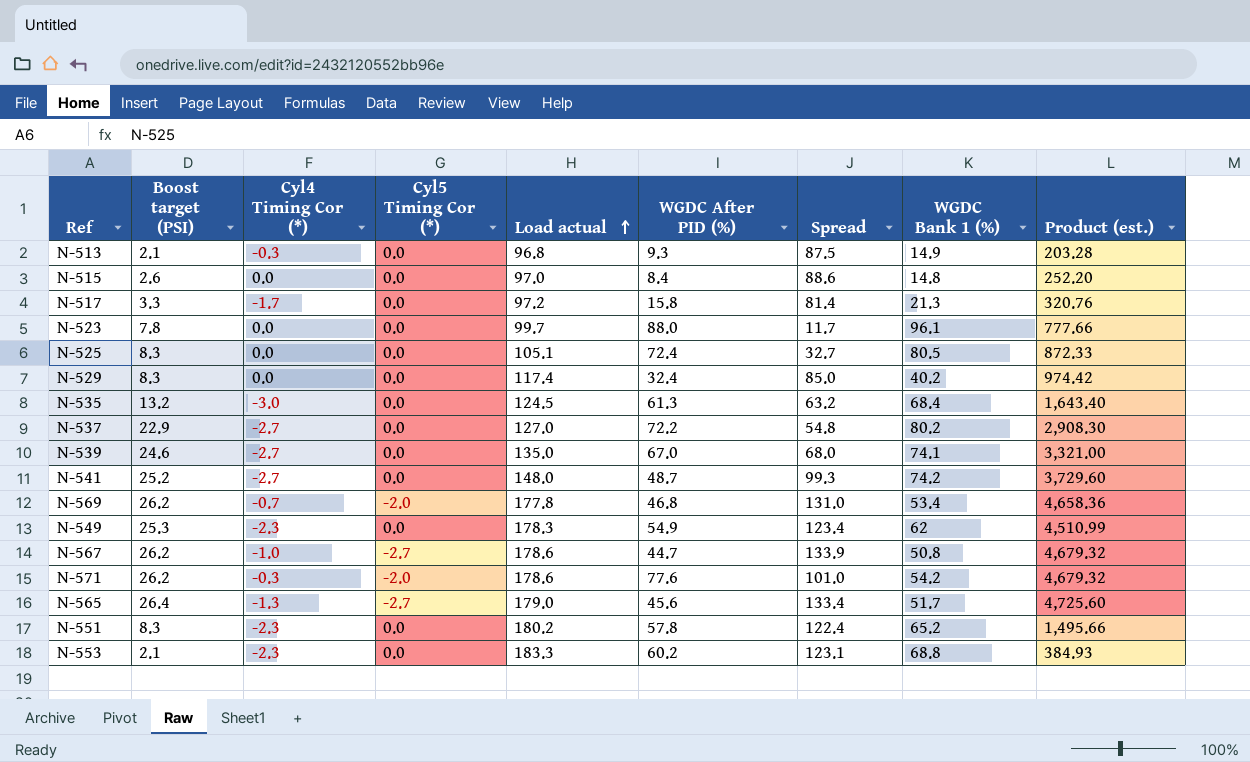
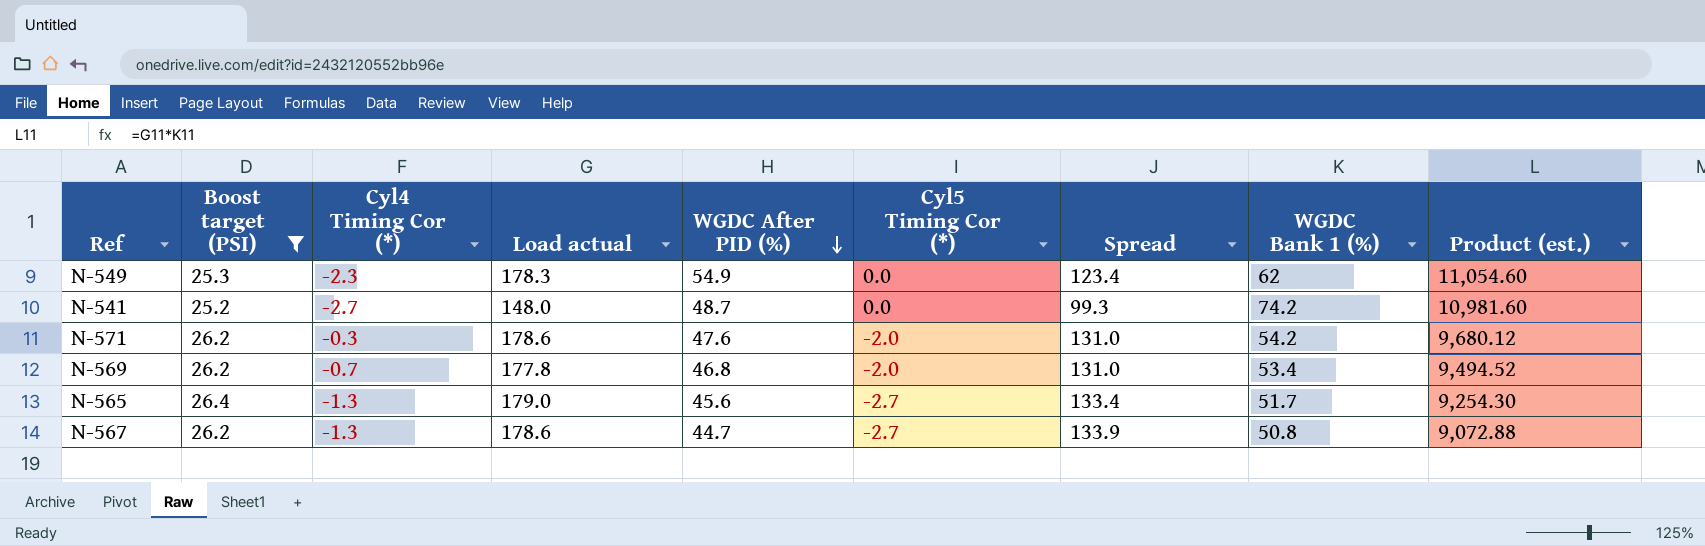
filter: none -> Boost target (PSI) >= 25.2
row order: Load actual ascending -> WGDC After PID (%) descending
column Cyl5 Timing Cor (*) | position: 4 -> 6
column Product (est.) | formula: [Boost target (PSI)] * [Load actual] -> [Load actual] * [WGDC Bank 1 (%)]
N-571 | WGDC After PID (%): 77.6 -> 47.6
N-571 | Spread: 101.0 -> 131.0
N-567 | Cyl4 Timing Cor (*): -1.0 -> -1.3

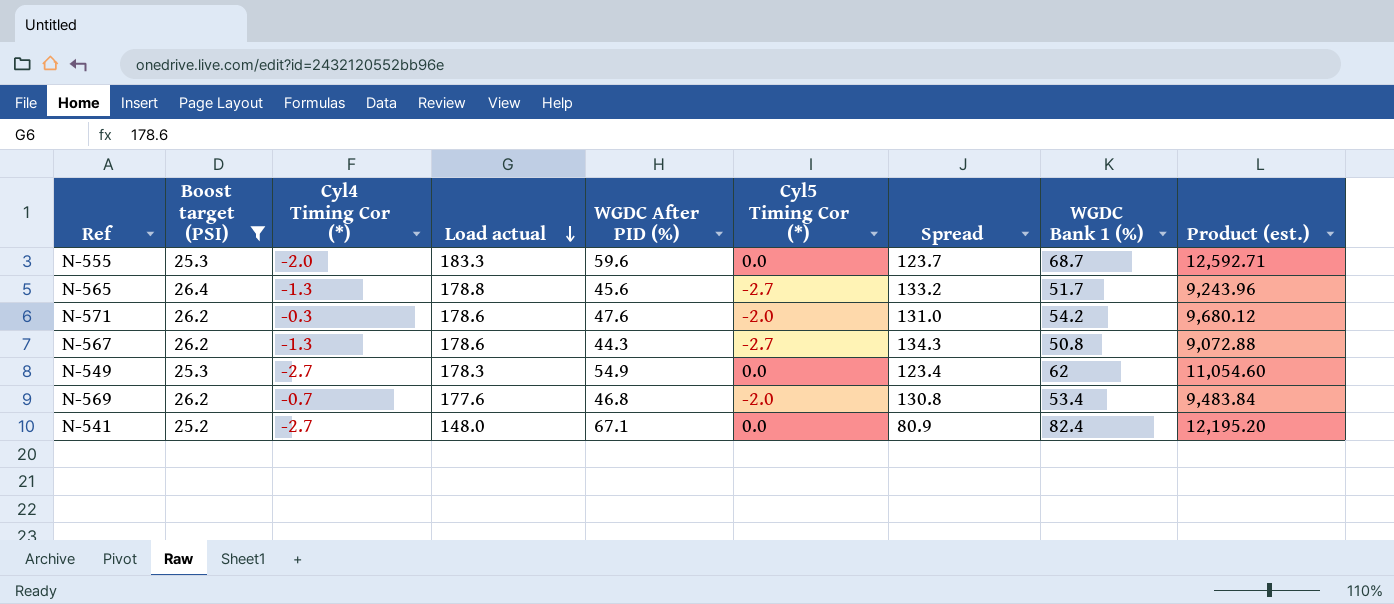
row order: WGDC After PID (%) descending -> Load actual descending
row N-555: none -> 25.3 | -2.0 | 183.3 | 59.6 | 0.0 | 123.7 | 68.7 | 12,592.71
N-565 | Load actual: 179.0 -> 178.8
N-565 | Spread: 133.4 -> 133.2
N-565 | Product (est.): 9,254.30 -> 9,243.96
N-567 | WGDC After PID (%): 44.7 -> 44.3
N-567 | Spread: 133.9 -> 134.3
N-549 | Cyl4 Timing Cor (*): -2.3 -> -2.7
N-569 | Load actual: 177.8 -> 177.6
N-569 | Spread: 131.0 -> 130.8
N-569 | Product (est.): 9,494.52 -> 9,483.84
N-541 | WGDC After PID (%): 48.7 -> 67.1
N-541 | Spread: 99.3 -> 80.9
N-541 | WGDC Bank 1 (%): 74.2 -> 82.4
N-541 | Product (est.): 10,981.60 -> 12,195.20

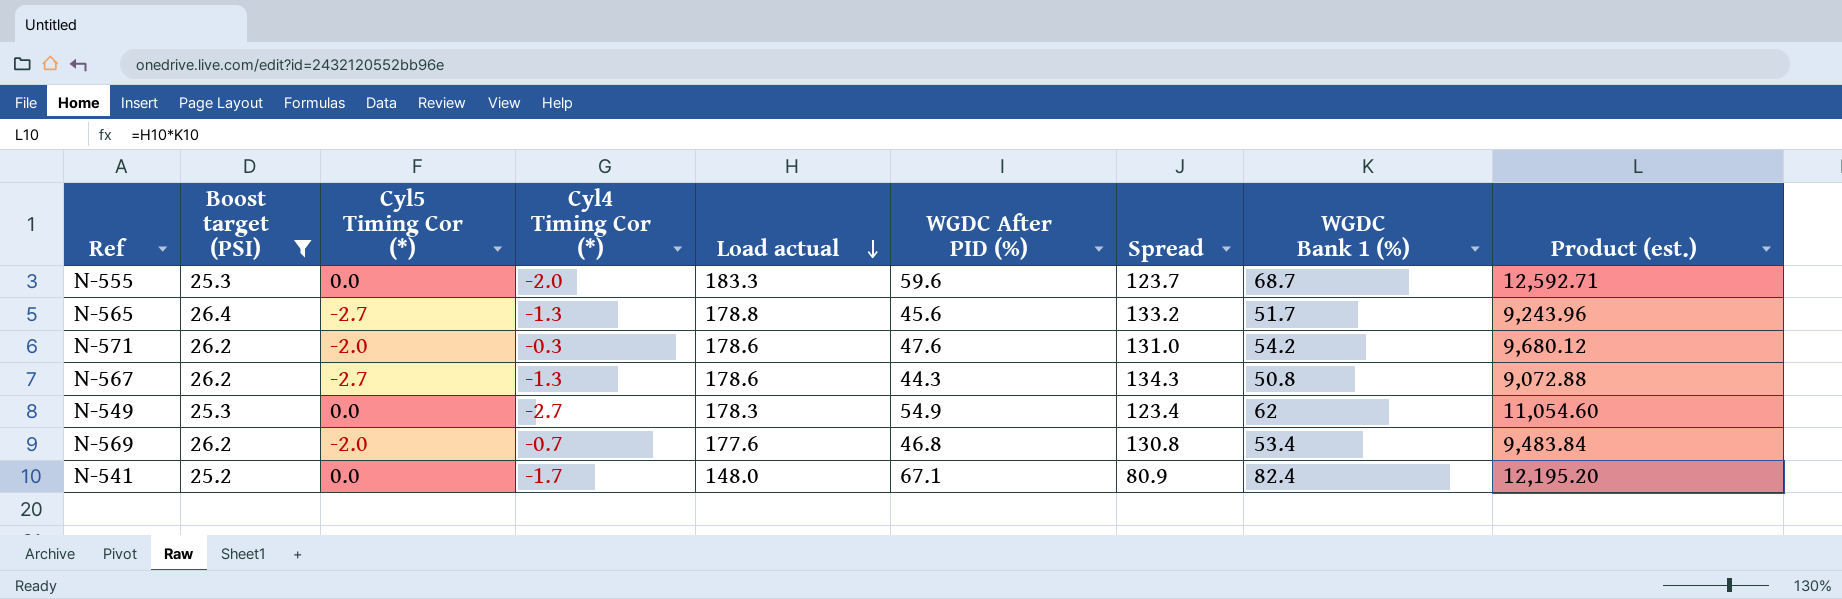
column Cyl5 Timing Cor (*) | position: 6 -> 3
N-541 | Cyl4 Timing Cor (*): -2.7 -> -1.7

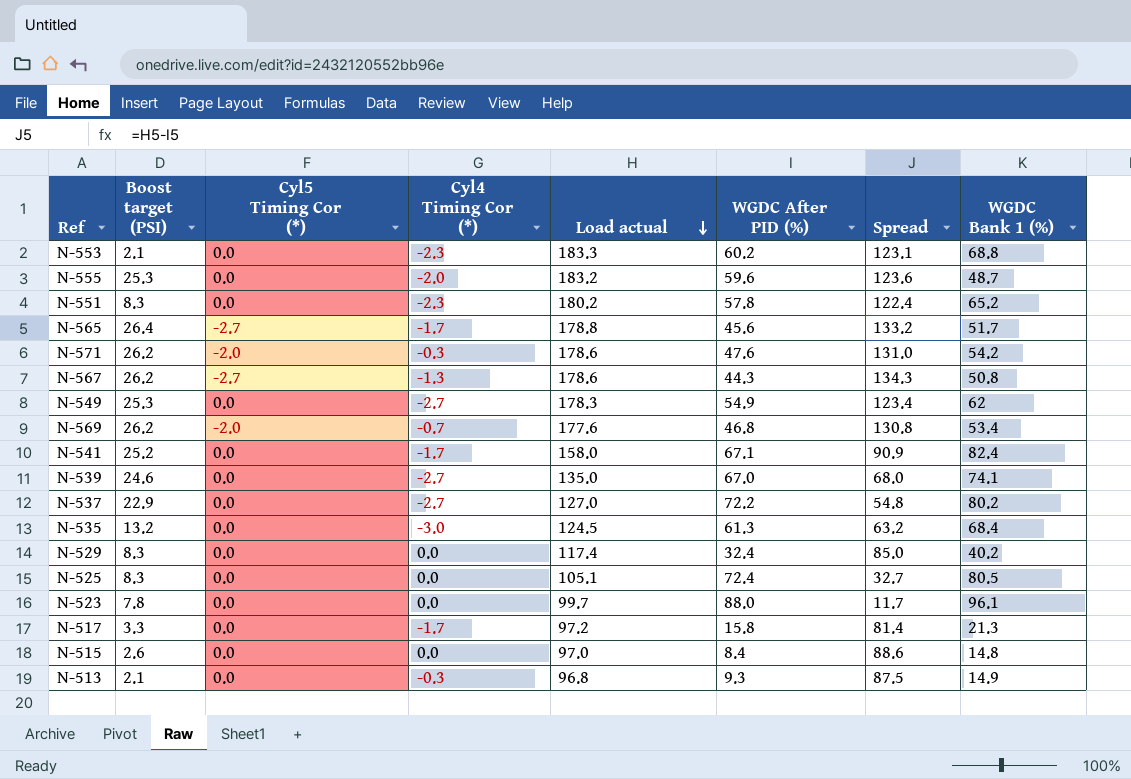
filter: Boost target (PSI) >= 25.2 -> none
column Product (est.) | formula: [Load actual] * [WGDC Bank 1 (%)] -> none
N-555 | Load actual: 183.3 -> 183.2
N-555 | Spread: 123.7 -> 123.6
N-555 | WGDC Bank 1 (%): 68.7 -> 48.7
N-565 | Cyl4 Timing Cor (*): -1.3 -> -1.7
N-541 | Load actual: 148.0 -> 158.0
N-541 | Spread: 80.9 -> 90.9

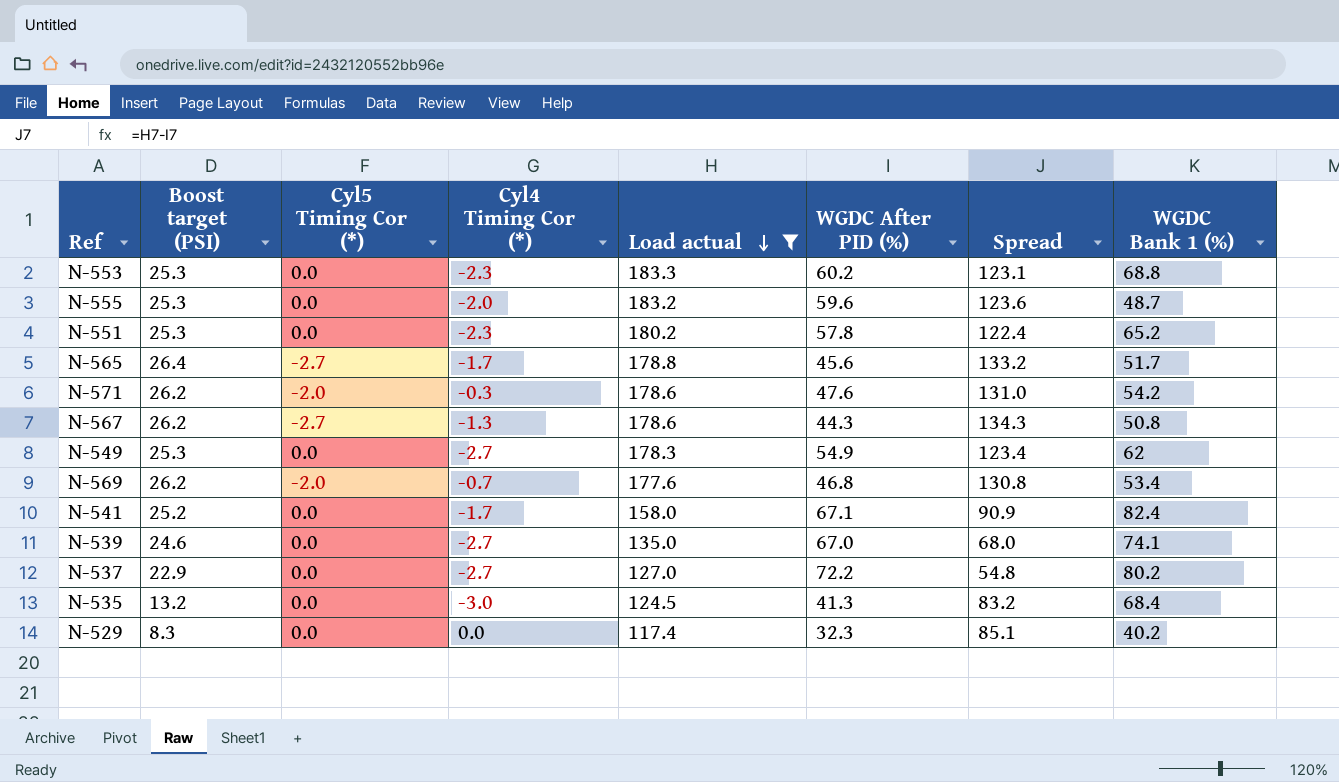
filter: none -> Load actual >= 117.4
N-553 | Boost target (PSI): 2.1 -> 25.3
N-551 | Boost target (PSI): 8.3 -> 25.3
N-535 | WGDC After PID (%): 61.3 -> 41.3
N-535 | Spread: 63.2 -> 83.2
N-529 | WGDC After PID (%): 32.4 -> 32.3
N-529 | Spread: 85.0 -> 85.1

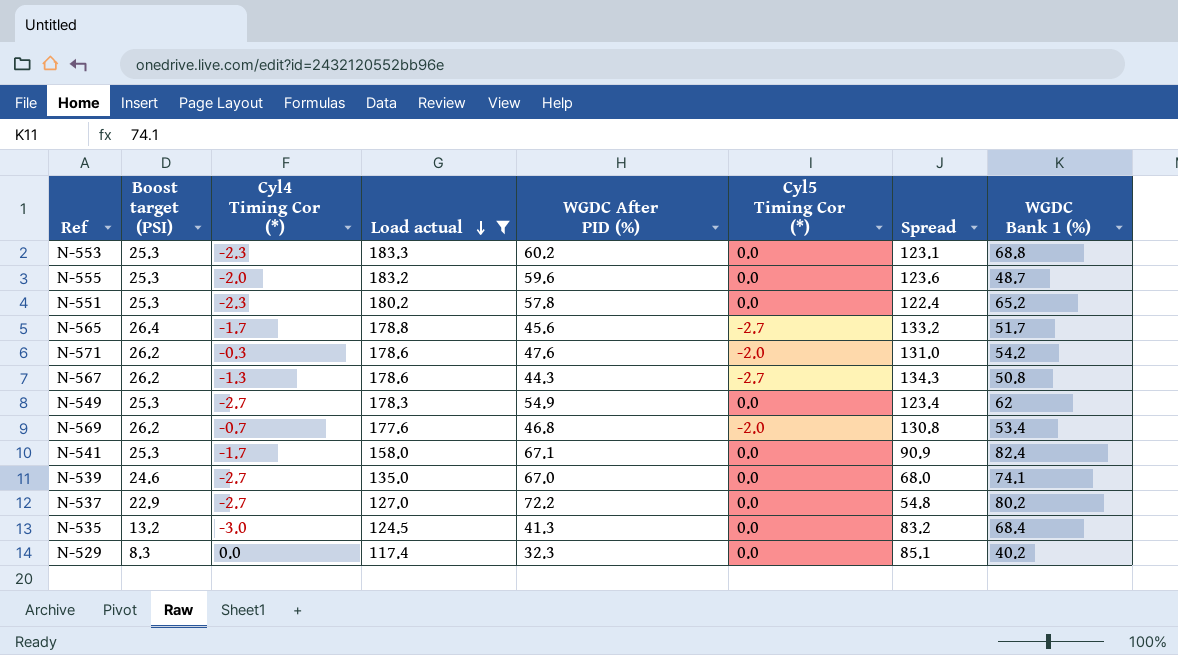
column Cyl5 Timing Cor (*) | position: 3 -> 6
N-541 | Boost target (PSI): 25.2 -> 25.3

